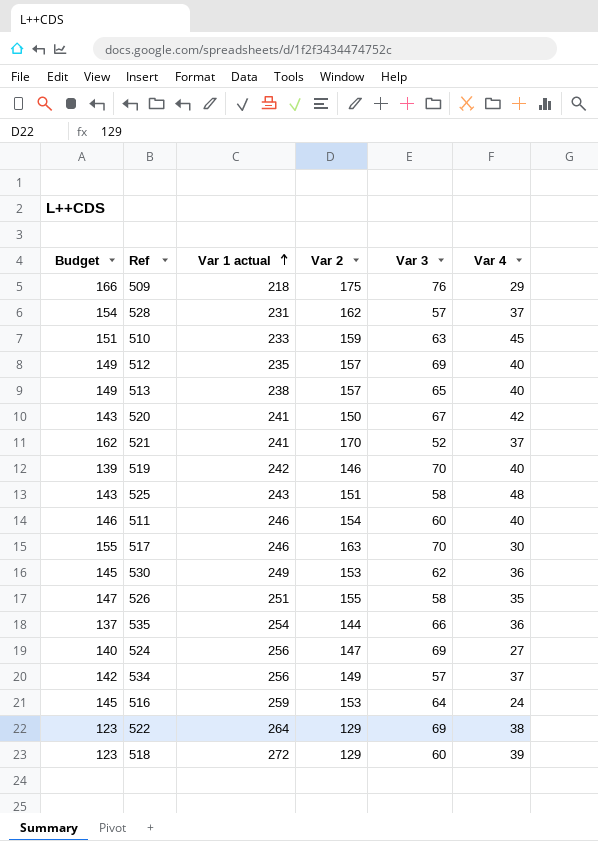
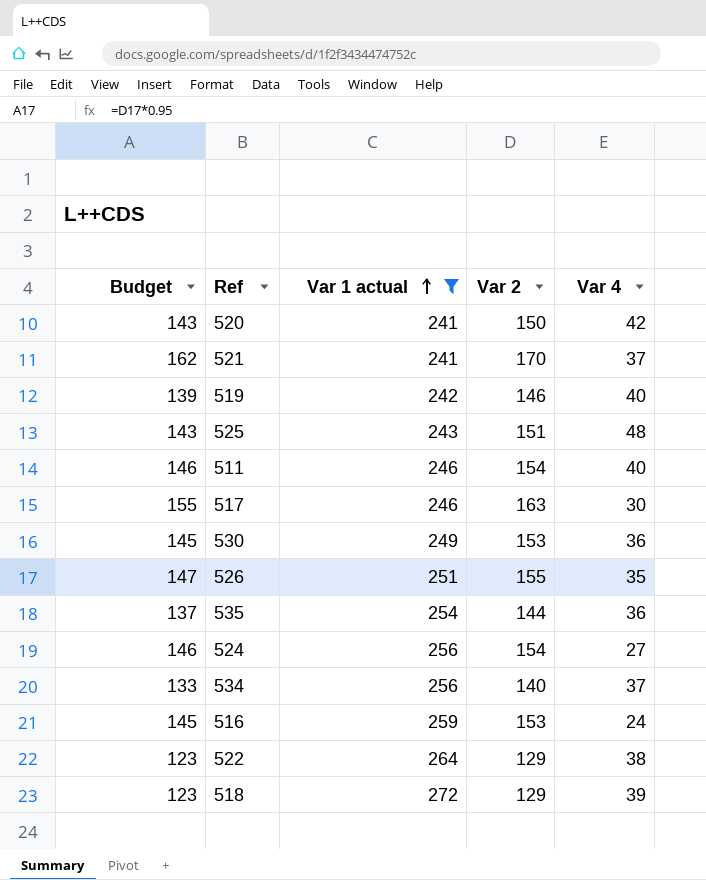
filter: none -> Var 1 actual >= 241
column Var 3 | position: 5 -> none
524 | Budget: 140 -> 146
524 | Var 2: 147 -> 154
534 | Budget: 142 -> 133
534 | Var 2: 149 -> 140

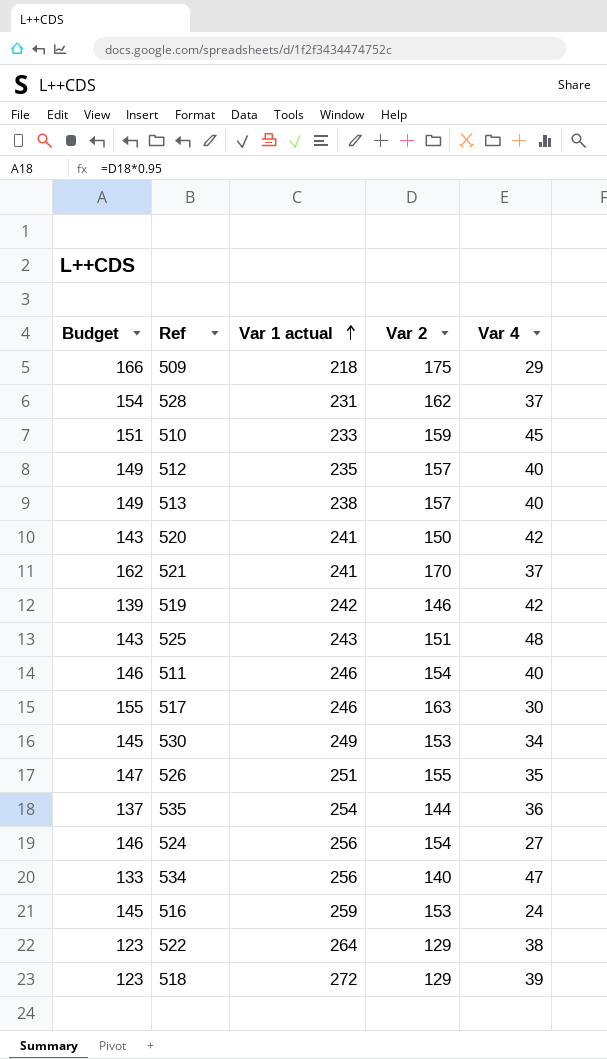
filter: Var 1 actual >= 241 -> none
519 | Var 4: 40 -> 42
530 | Var 4: 36 -> 34
534 | Var 4: 37 -> 47

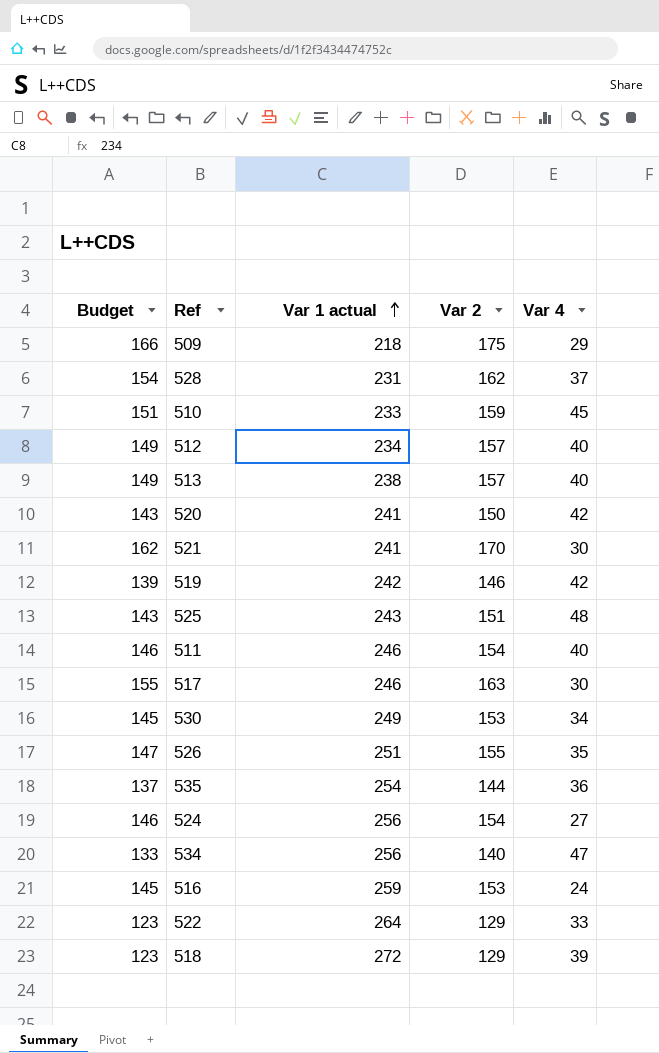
512 | Var 1 actual: 235 -> 234
521 | Var 4: 37 -> 30
522 | Var 4: 38 -> 33

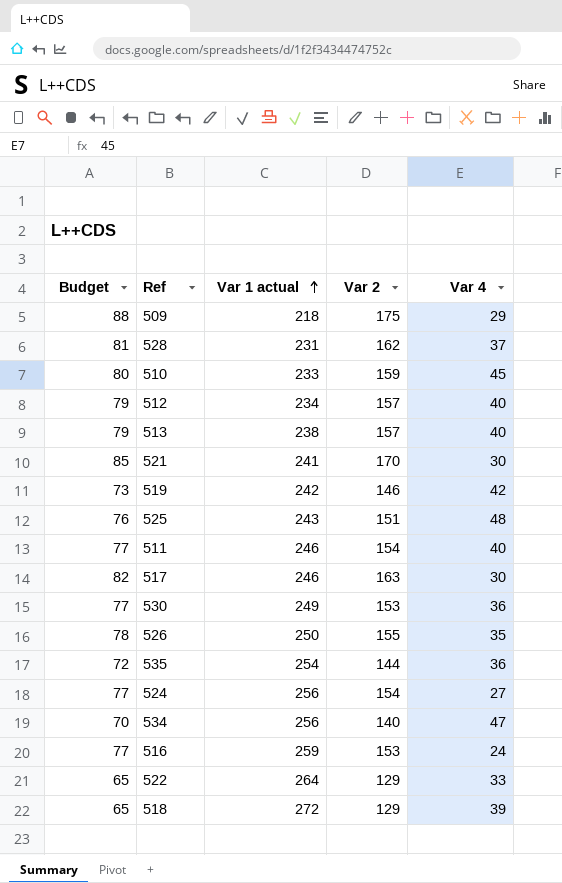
column Budget | formula: [Var 2] * 0.95 -> [Var 2] * 0.5
row 520: 143 | 241 | 150 | 42 -> none
530 | Var 4: 34 -> 36
526 | Var 1 actual: 251 -> 250

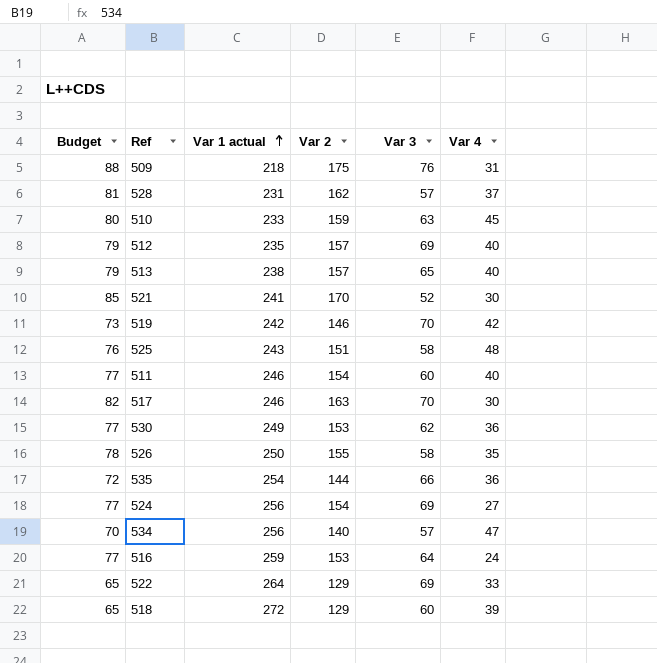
column Var 3 | position: none -> 5
509 | Var 4: 29 -> 31
512 | Var 1 actual: 234 -> 235

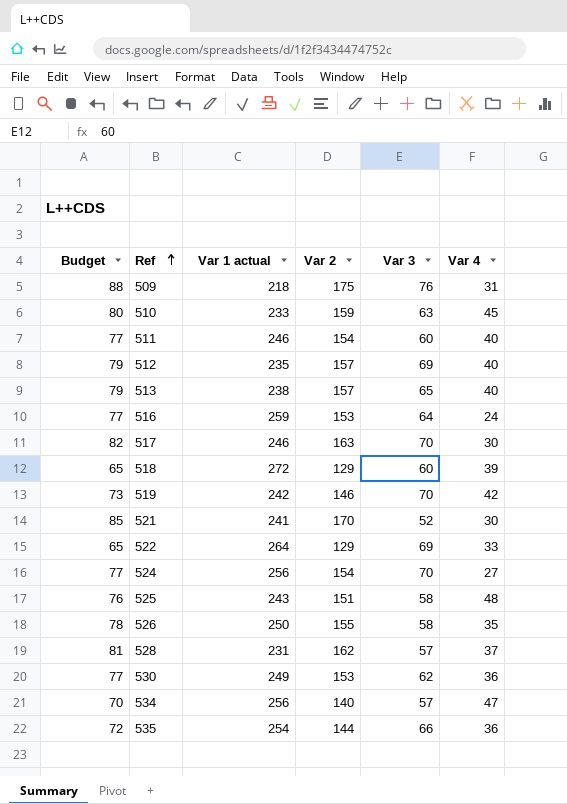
row order: Var 1 actual ascending -> Ref ascending
524 | Var 3: 69 -> 70

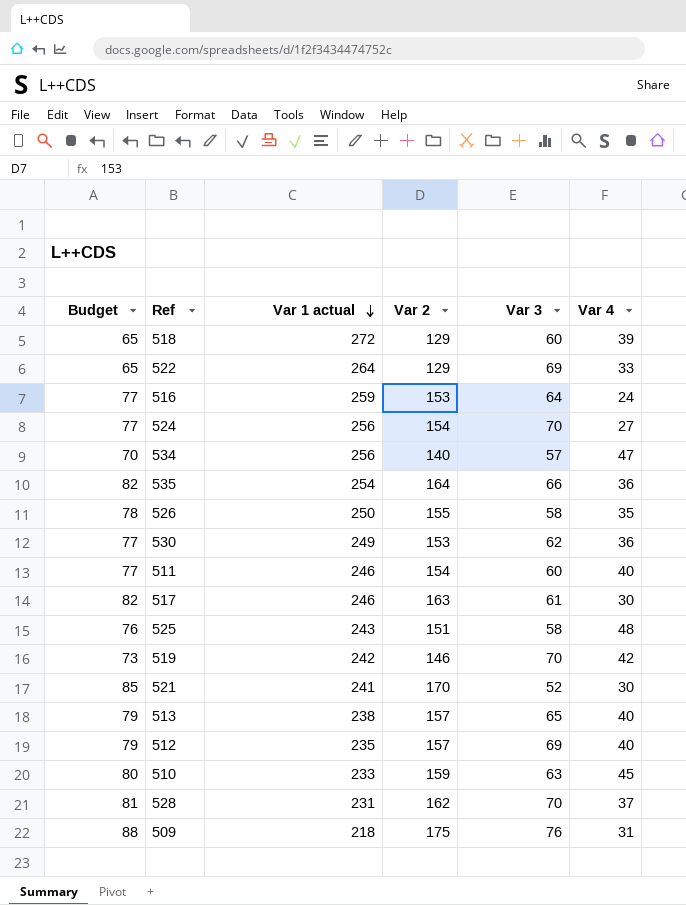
row order: Ref ascending -> Var 1 actual descending
535 | Budget: 72 -> 82
535 | Var 2: 144 -> 164
517 | Var 3: 70 -> 61
528 | Var 3: 57 -> 70

